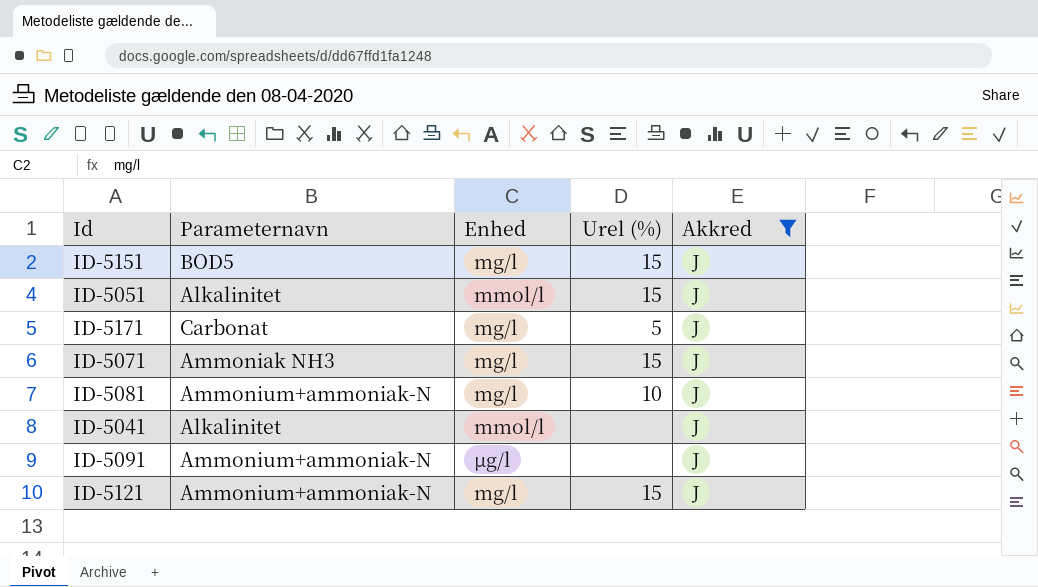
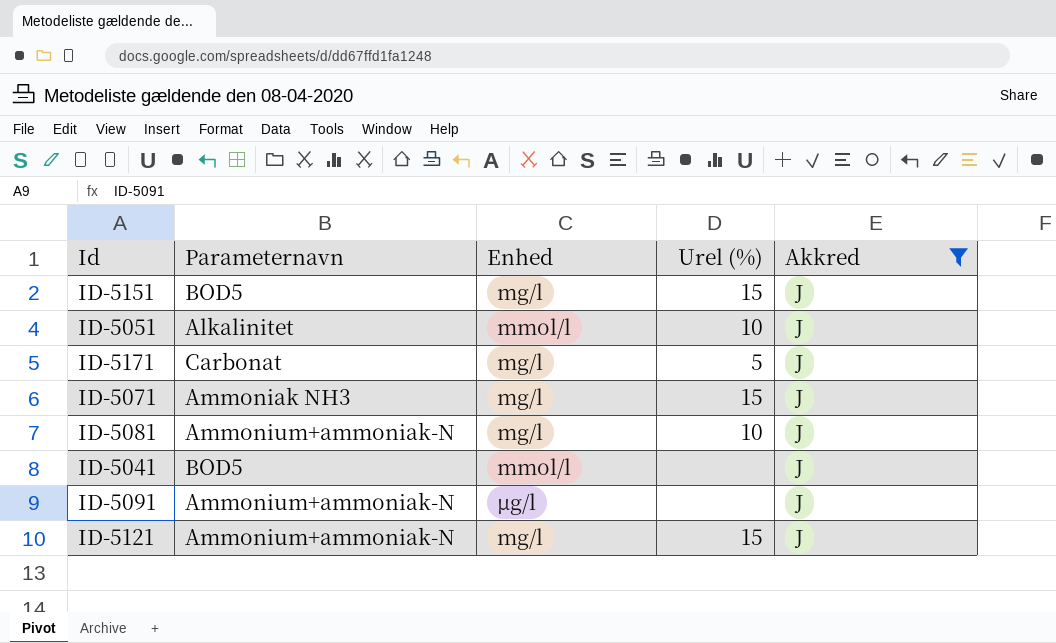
ID-5051 | Urel (%): 15 -> 10
ID-5041 | Parameternavn: Alkalinitet -> BOD5

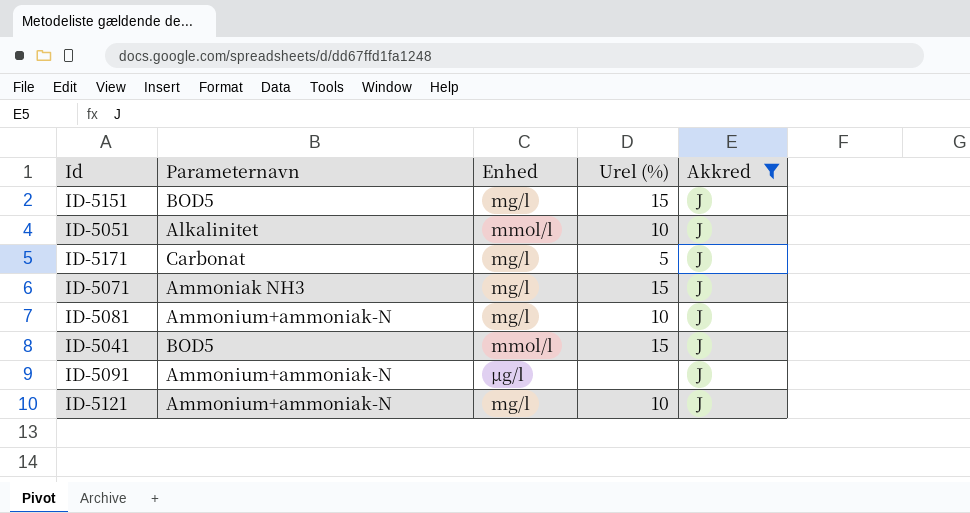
ID-5041 | Urel (%): none -> 15
ID-5121 | Urel (%): 15 -> 10

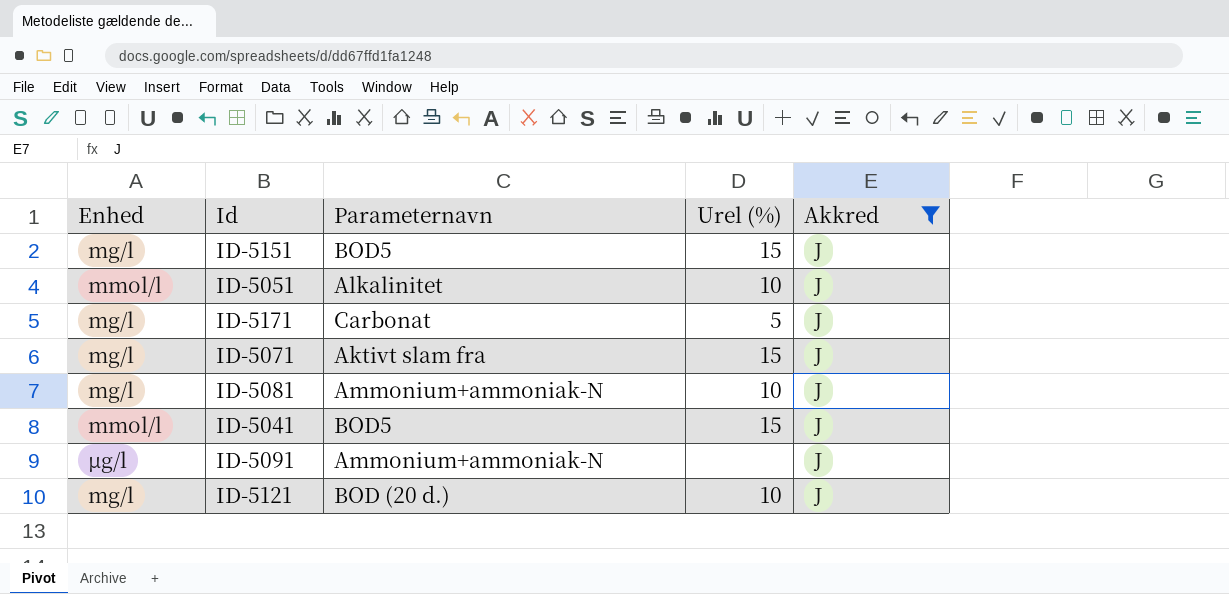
column Enhed | position: 3 -> 1
ID-5071 | Parameternavn: Ammoniak NH3 -> Aktivt slam fra
ID-5121 | Parameternavn: Ammonium+ammoniak-N -> BOD (20 d.)

